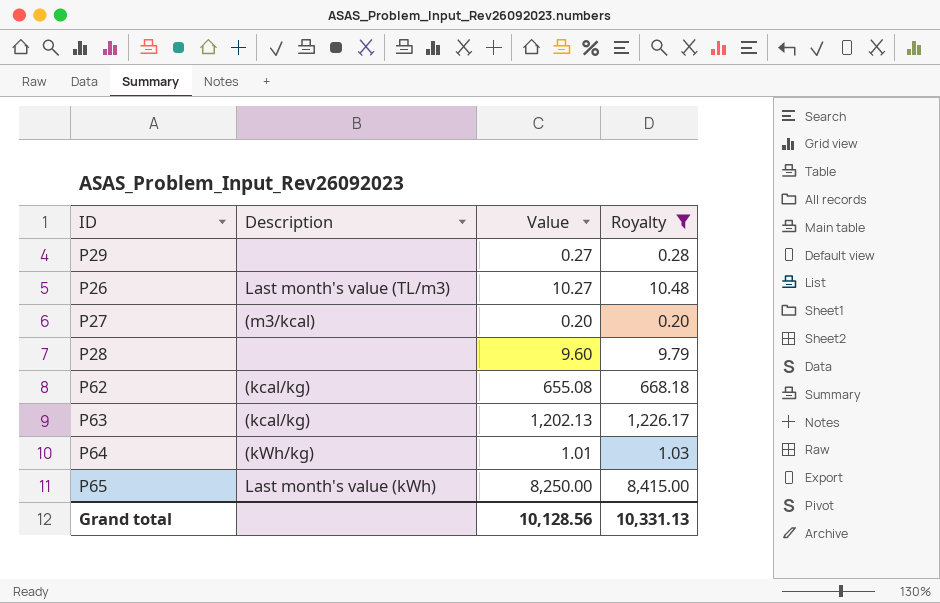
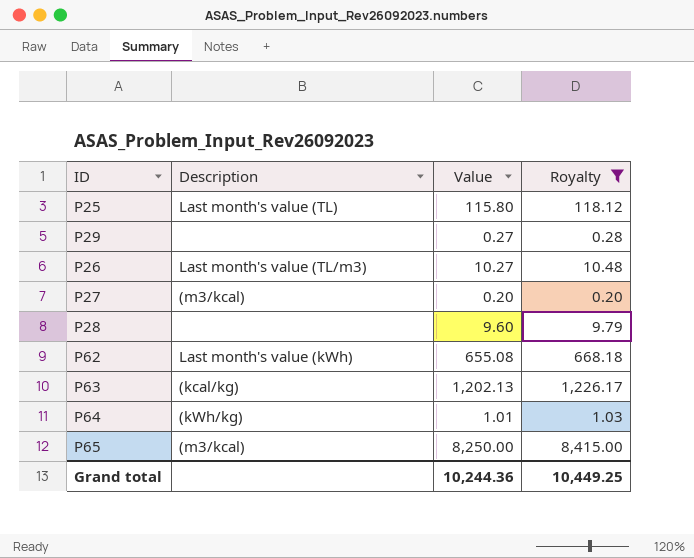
row P25: none -> Last month's value (TL) | 115.80 | 118.12
P62 | Description: (kcal/kg) -> Last month's value (kWh)
P65 | Description: Last month's value (kWh) -> (m3/kcal)
Grand total | Value: 10,128.56 -> 10,244.36
Grand total | Royalty: 10,331.13 -> 10,449.25

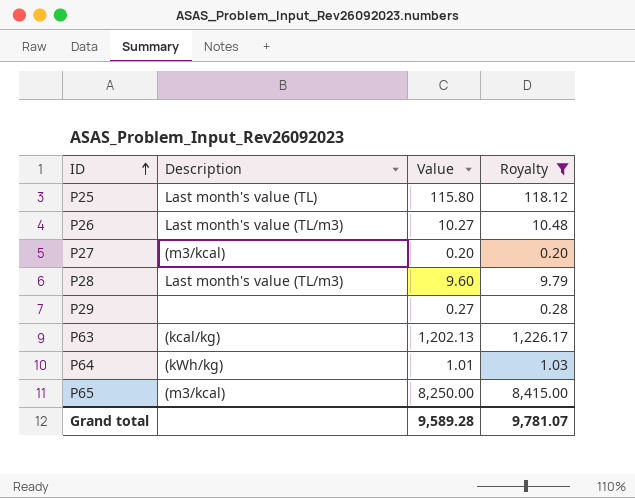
row order: none -> ID ascending
row P62: Last month's value (kWh) | 655.08 | 668.18 -> none
P28 | Description: none -> Last month's value (TL/m3)
Grand total | Value: 10,244.36 -> 9,589.28
Grand total | Royalty: 10,449.25 -> 9,781.07

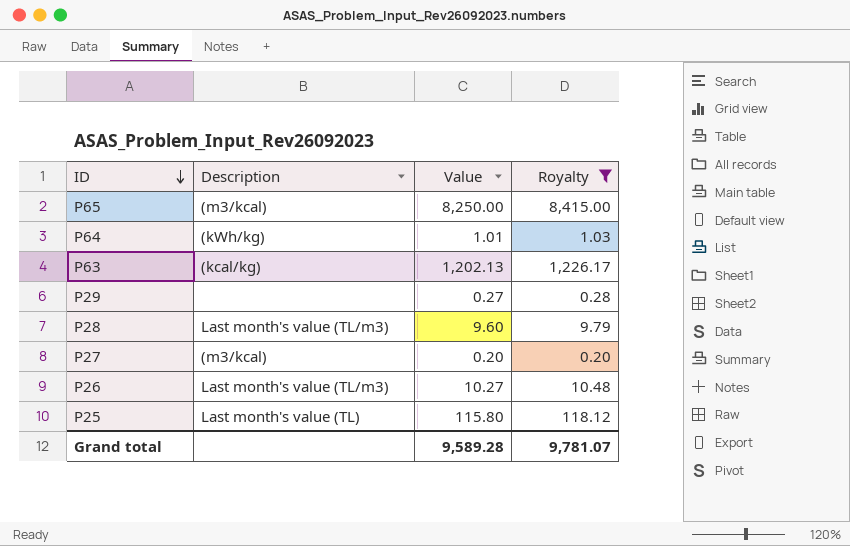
row order: ID ascending -> ID descending

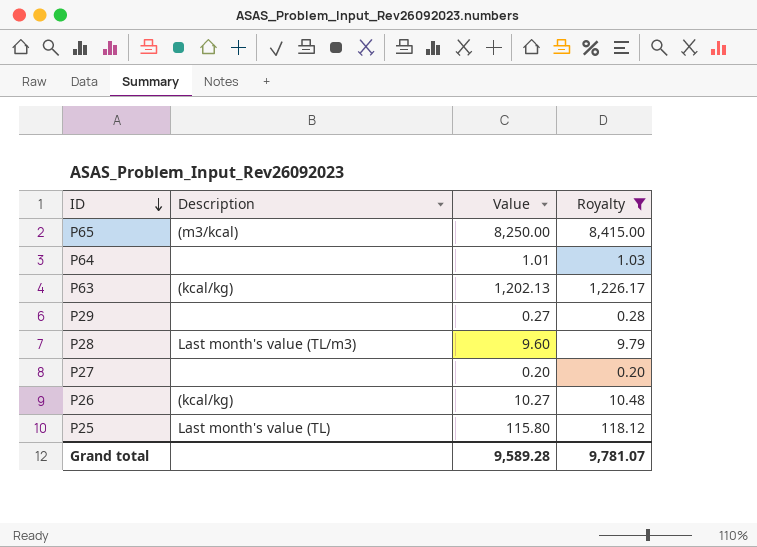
P64 | Description: (kWh/kg) -> none
P27 | Description: (m3/kcal) -> none
P26 | Description: Last month's value (TL/m3) -> (kcal/kg)

